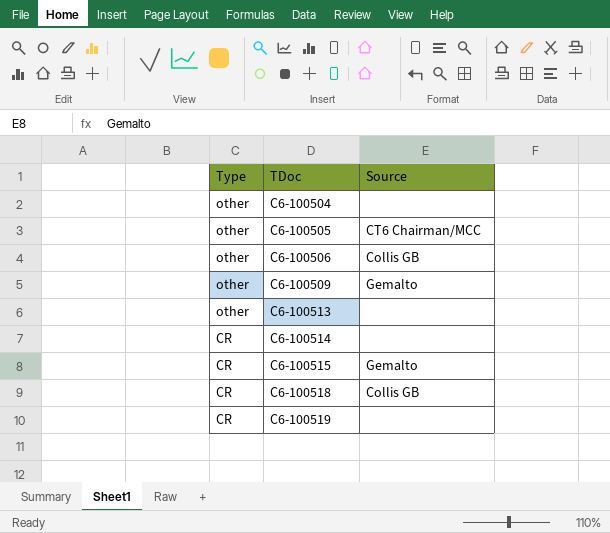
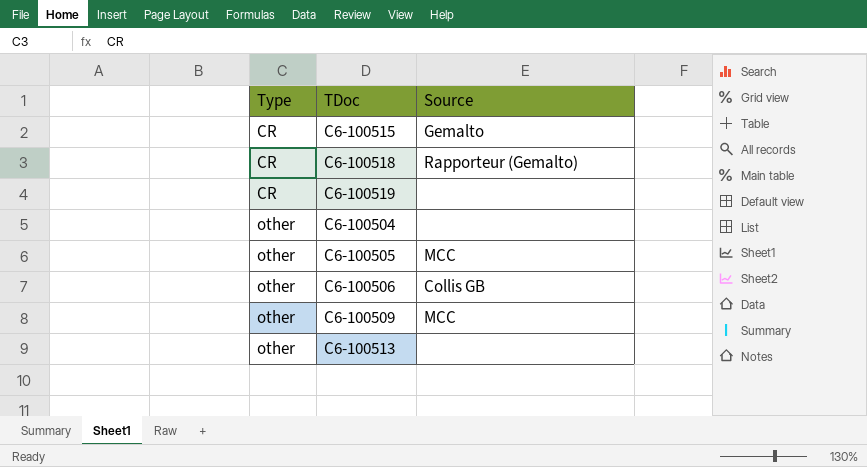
row order: Type descending -> Type ascending
row C6-100514: CR | none -> none
C6-100518 | Source: Collis GB -> Rapporteur (Gemalto)
C6-100505 | Source: CT6 Chairman/MCC -> MCC
C6-100509 | Source: Gemalto -> MCC

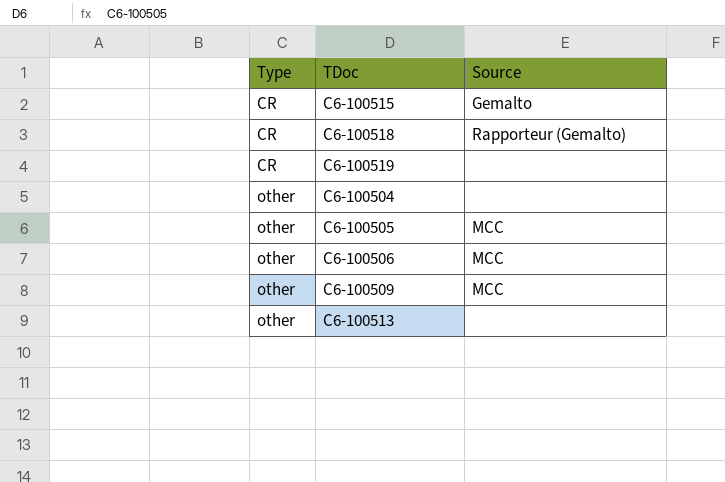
C6-100506 | Source: Collis GB -> MCC

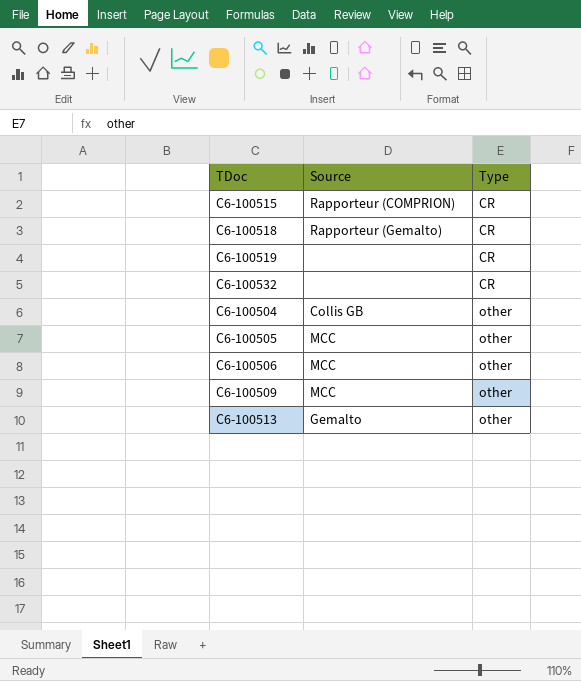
column Type | position: 1 -> 3
C6-100515 | Source: Gemalto -> Rapporteur (COMPRION)
row C6-100532: none -> none | CR
C6-100504 | Source: none -> Collis GB
C6-100513 | Source: none -> Gemalto

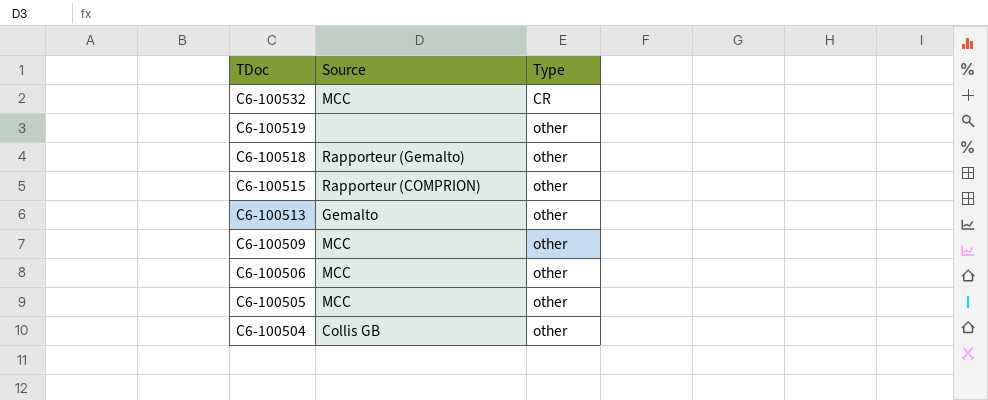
row order: Type ascending -> TDoc descending
C6-100532 | Source: none -> MCC
C6-100519 | Type: CR -> other
C6-100518 | Type: CR -> other
C6-100515 | Type: CR -> other

